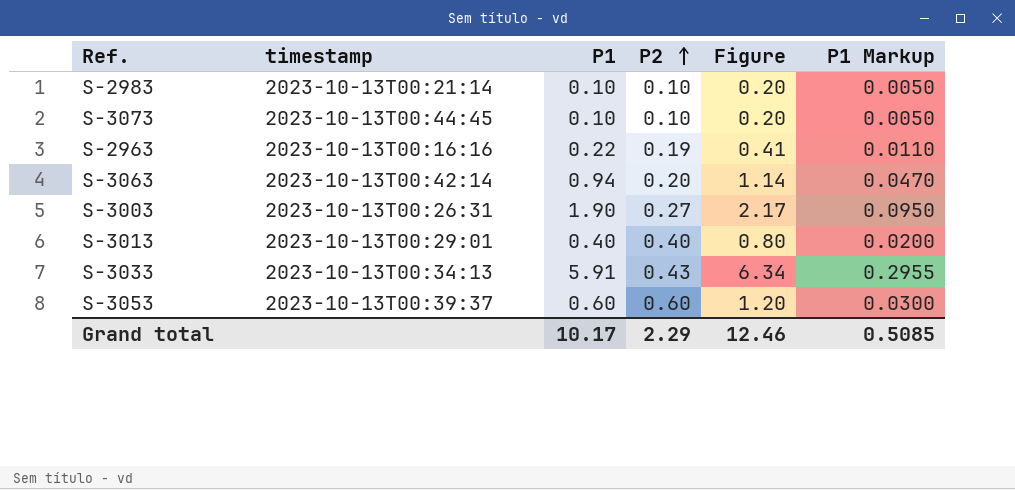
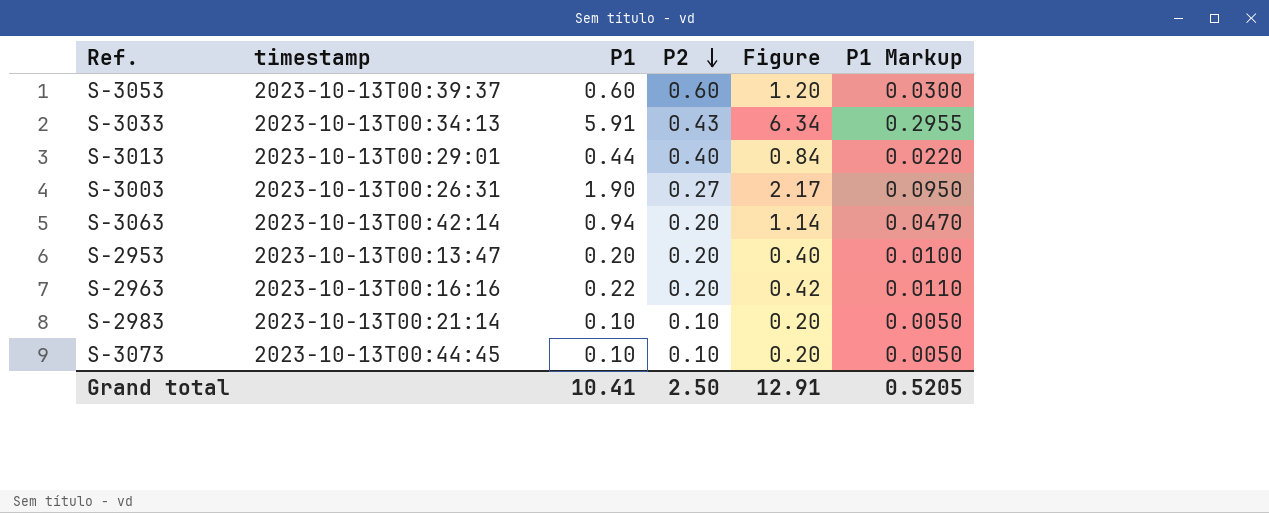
row order: P2 ascending -> P2 descending
S-3013 | P1: 0.40 -> 0.44
S-3013 | Figure: 0.80 -> 0.84
S-3013 | P1 Markup: 0.0200 -> 0.0220
row S-2953: none -> 2023-10-13T00:13:47 | 0.20 | 0.20 | 0.40 | 0.0100
S-2963 | P2: 0.19 -> 0.20
S-2963 | Figure: 0.41 -> 0.42
Grand total | P1: 10.17 -> 10.41
Grand total | P2: 2.29 -> 2.50
Grand total | Figure: 12.46 -> 12.91
Grand total | P1 Markup: 0.5085 -> 0.5205

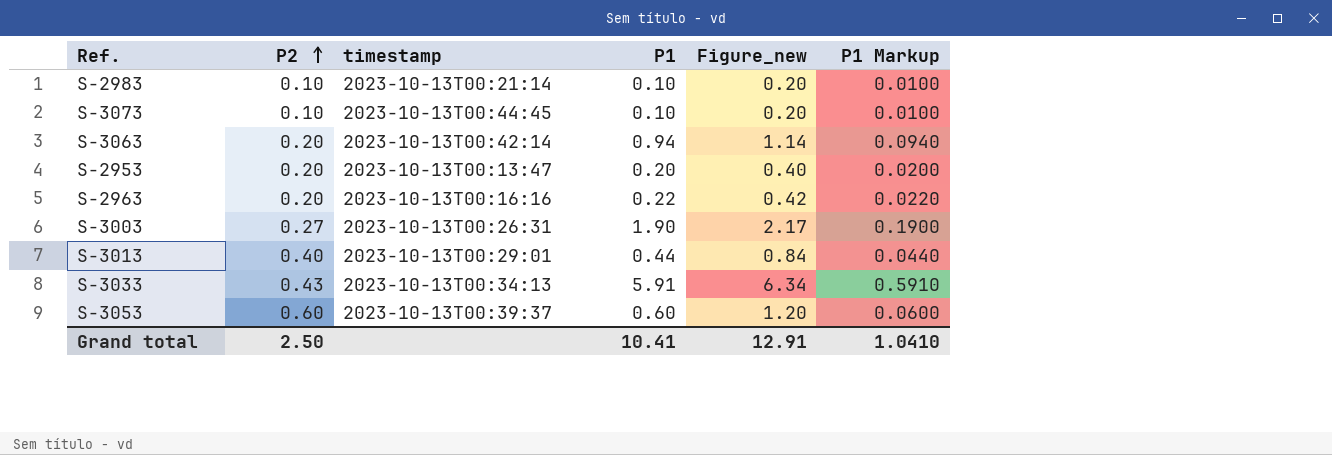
row order: P2 descending -> P2 ascending
column P2 | position: 4 -> 2
column name: Figure -> Figure_new
column P1 Markup | formula: [P1] * 0.05 -> [P1] * 0.1
Grand total | P1 Markup: 0.5205 -> 1.0410

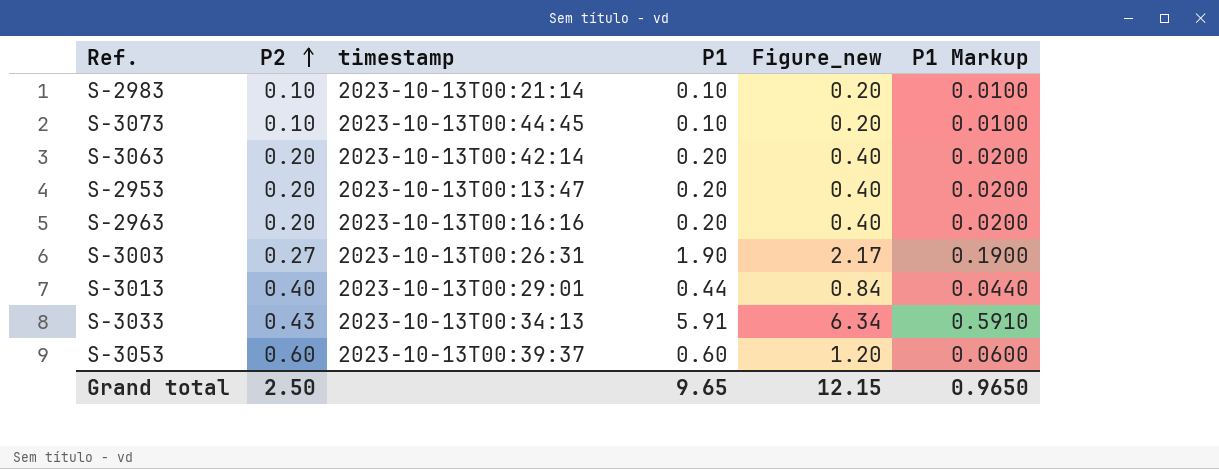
S-3063 | P1: 0.94 -> 0.20
S-3063 | Figure_new: 1.14 -> 0.40
S-3063 | P1 Markup: 0.0940 -> 0.0200
S-2963 | P1: 0.22 -> 0.20
S-2963 | Figure_new: 0.42 -> 0.40
S-2963 | P1 Markup: 0.0220 -> 0.0200
Grand total | P1: 10.41 -> 9.65
Grand total | Figure_new: 12.91 -> 12.15
Grand total | P1 Markup: 1.0410 -> 0.9650

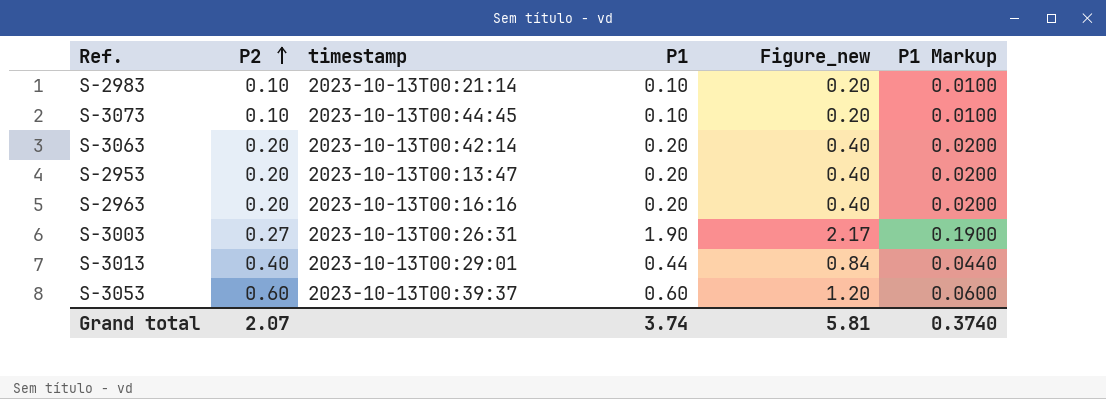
row S-3033: 0.43 | 2023-10-13T00:34:13 | 5.91 | 6.34 | 0.5910 -> none
Grand total | P2: 2.50 -> 2.07
Grand total | P1: 9.65 -> 3.74
Grand total | Figure_new: 12.15 -> 5.81
Grand total | P1 Markup: 0.9650 -> 0.3740

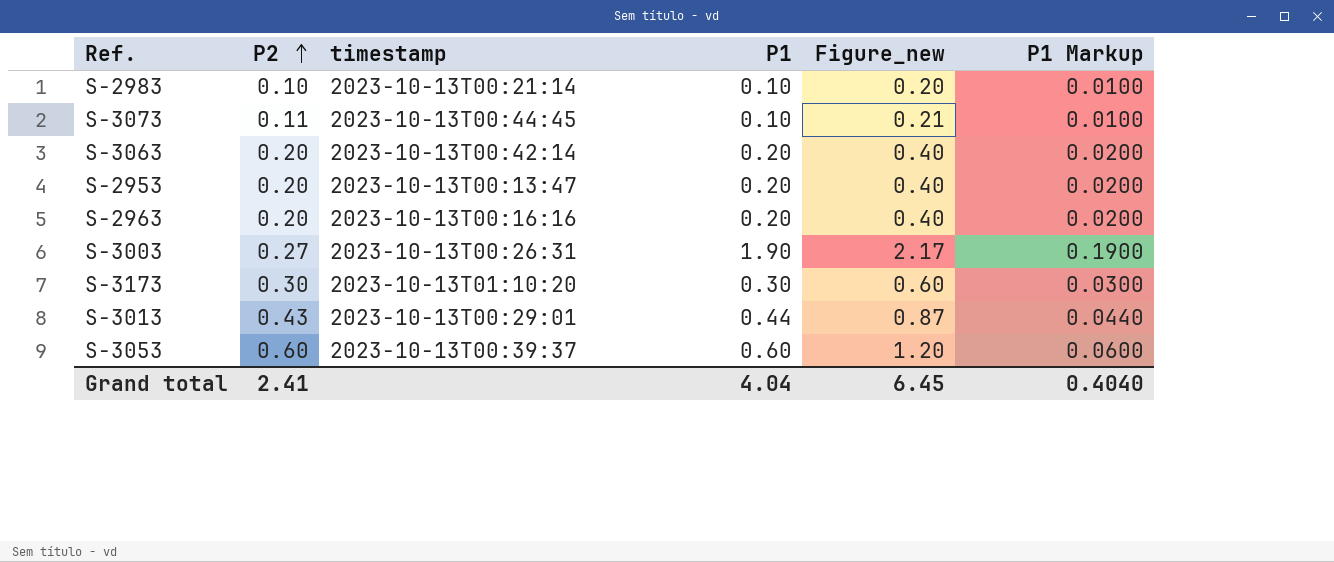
S-3073 | P2: 0.10 -> 0.11
S-3073 | Figure_new: 0.20 -> 0.21
row S-3173: none -> 0.30 | 2023-10-13T01:10:20 | 0.30 | 0.60 | 0.0300
S-3013 | P2: 0.40 -> 0.43
S-3013 | Figure_new: 0.84 -> 0.87
Grand total | P2: 2.07 -> 2.41
Grand total | P1: 3.74 -> 4.04
Grand total | Figure_new: 5.81 -> 6.45
Grand total | P1 Markup: 0.3740 -> 0.4040

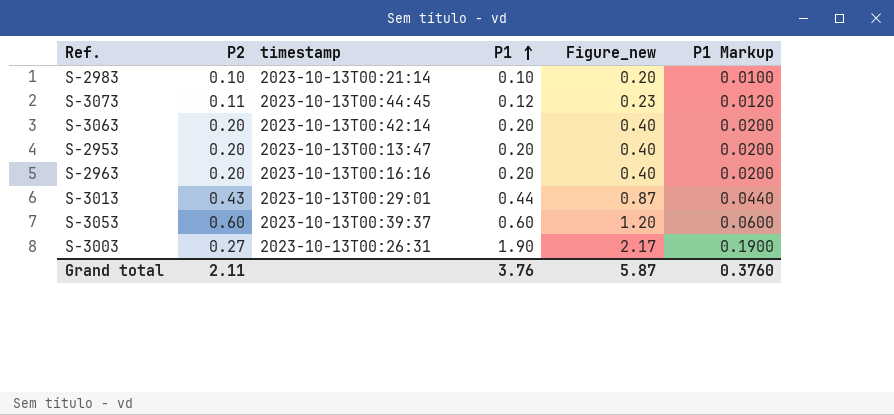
row order: P2 ascending -> P1 ascending
row S-3173: 0.30 | 2023-10-13T01:10:20 | 0.30 | 0.60 | 0.0300 -> none
S-3073 | P1: 0.10 -> 0.12
S-3073 | Figure_new: 0.21 -> 0.23
S-3073 | P1 Markup: 0.0100 -> 0.0120
Grand total | P2: 2.41 -> 2.11
Grand total | P1: 4.04 -> 3.76
Grand total | Figure_new: 6.45 -> 5.87
Grand total | P1 Markup: 0.4040 -> 0.3760

